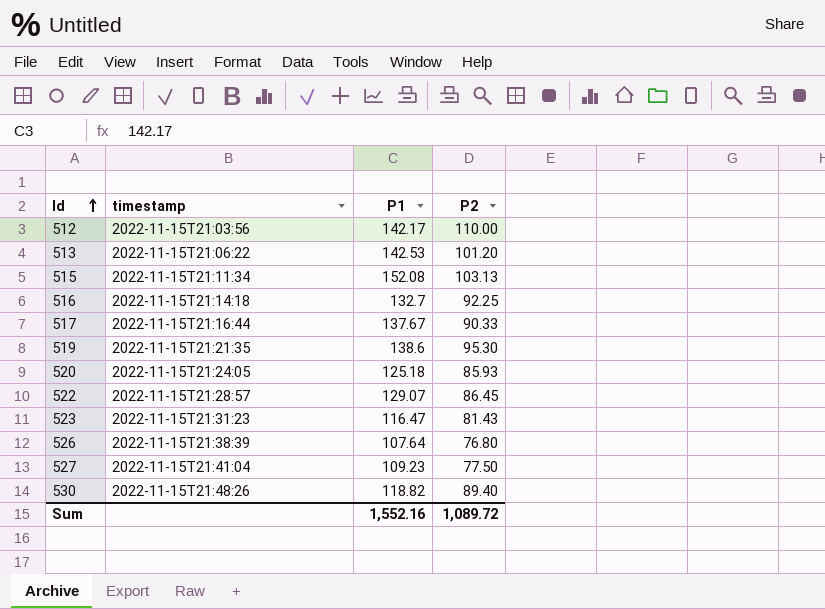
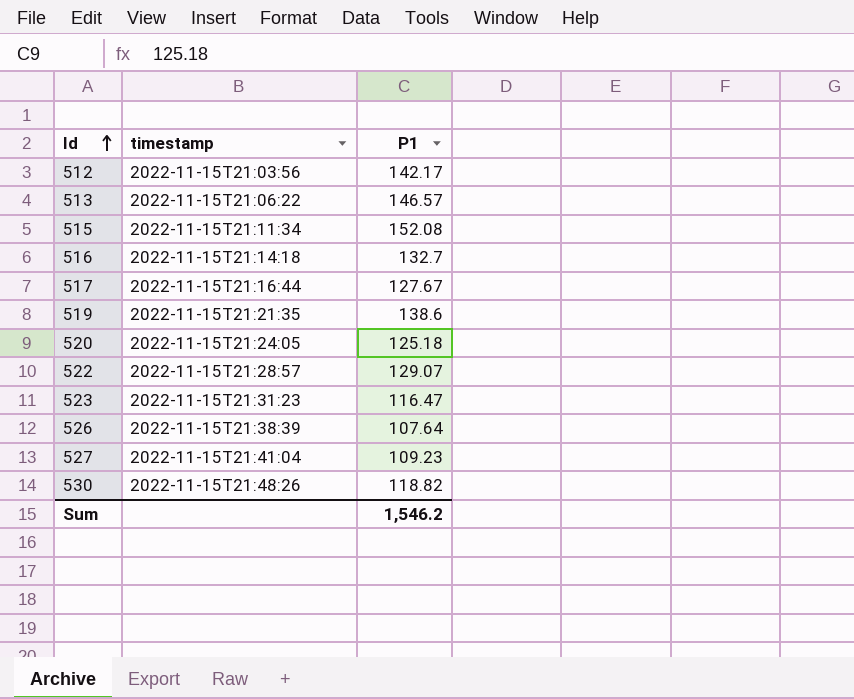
column P2 | position: 4 -> none
513 | P1: 142.53 -> 146.57
517 | P1: 137.67 -> 127.67
Sum | P1: 1,552.16 -> 1,546.2

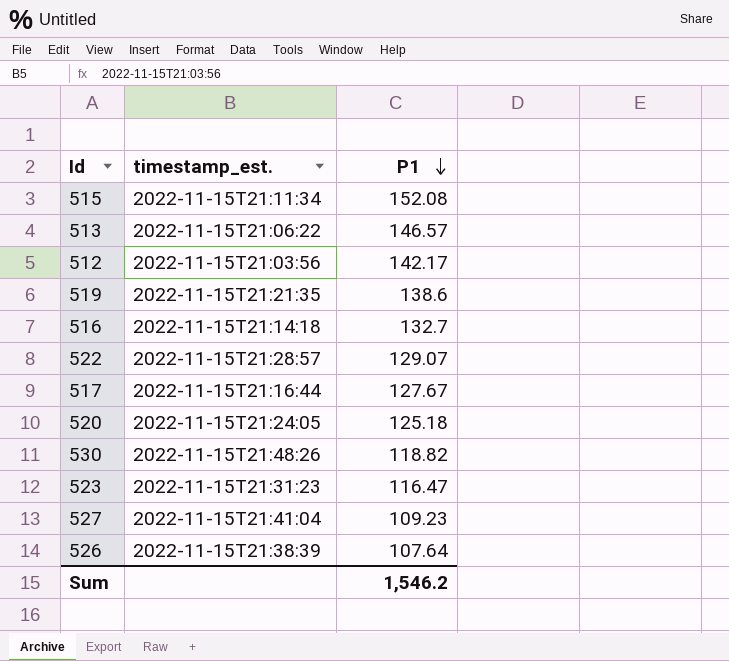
row order: Id ascending -> P1 descending
column name: timestamp -> timestamp_est.

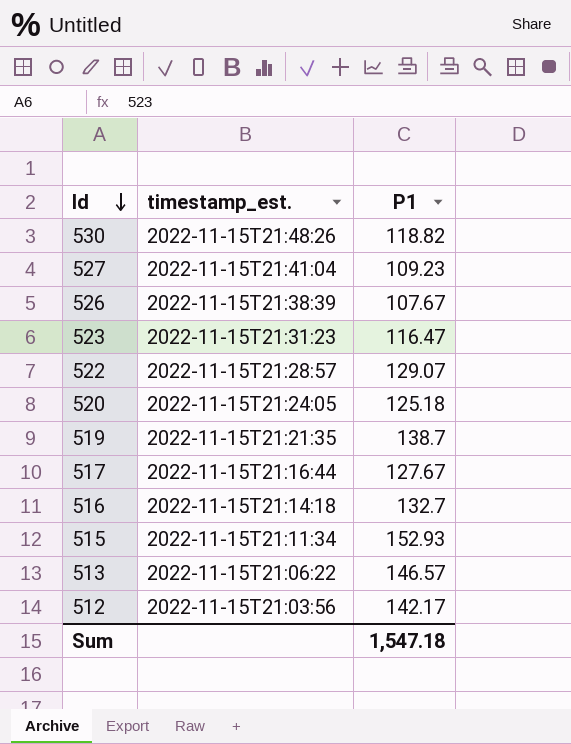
row order: P1 descending -> Id descending
526 | P1: 107.64 -> 107.67
519 | P1: 138.6 -> 138.7
515 | P1: 152.08 -> 152.93
Sum | P1: 1,546.2 -> 1,547.18

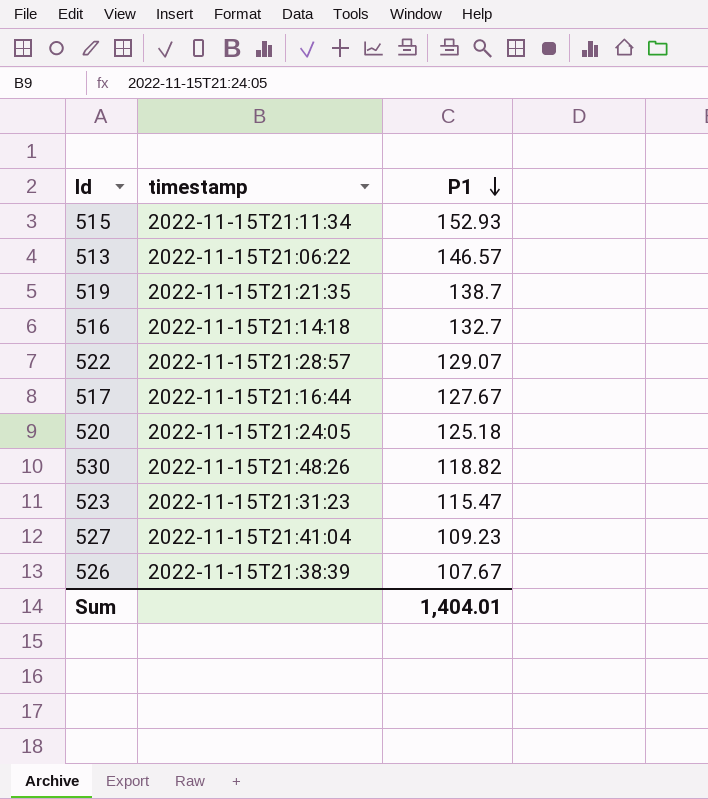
row order: Id descending -> P1 descending
column name: timestamp_est. -> timestamp
row 512: 2022-11-15T21:03:56 | 142.17 -> none
523 | P1: 116.47 -> 115.47
Sum | P1: 1,547.18 -> 1,404.01

